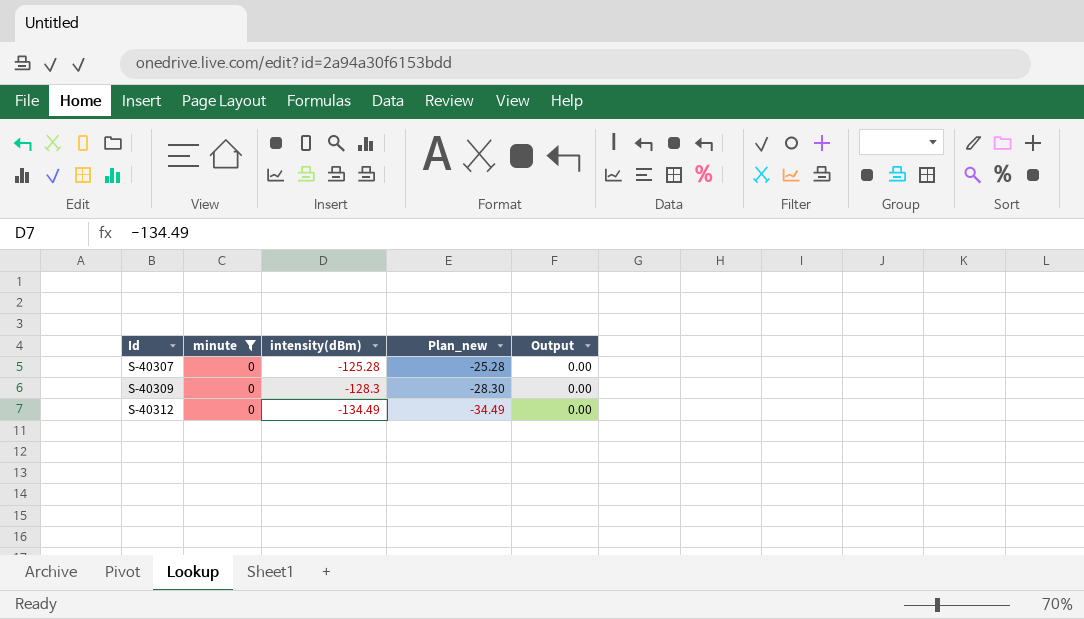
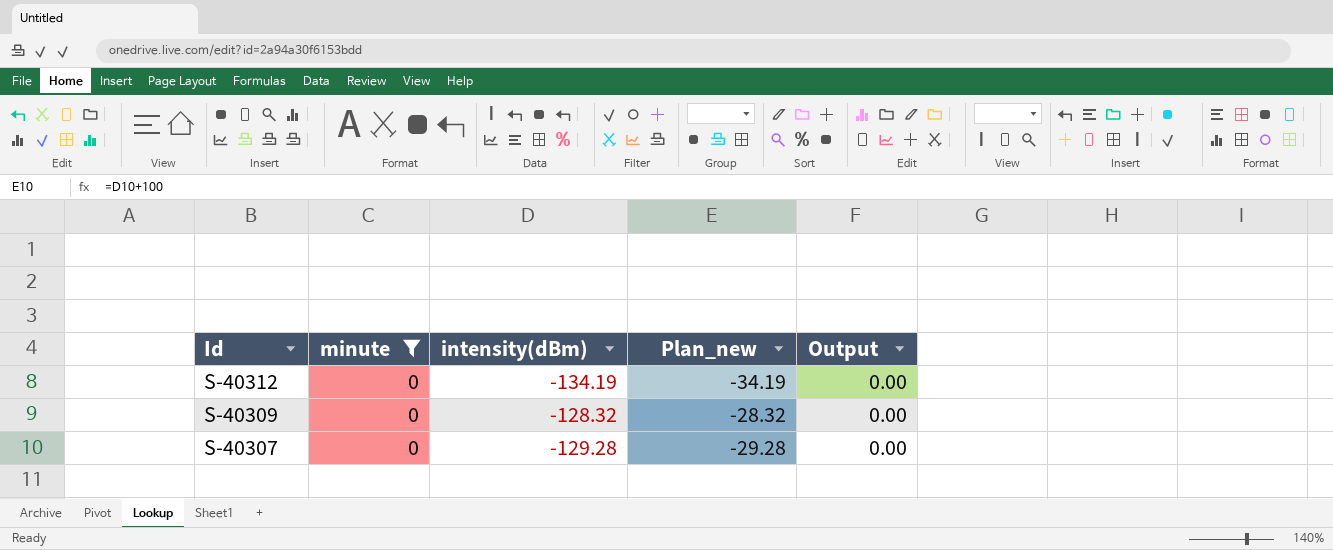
row order: Id ascending -> Id descending
S-40312 | intensity(dBm): -134.49 -> -134.19
S-40312 | Plan_new: -34.49 -> -34.19
S-40309 | intensity(dBm): -128.3 -> -128.32
S-40309 | Plan_new: -28.30 -> -28.32
S-40307 | intensity(dBm): -125.28 -> -129.28
S-40307 | Plan_new: -25.28 -> -29.28

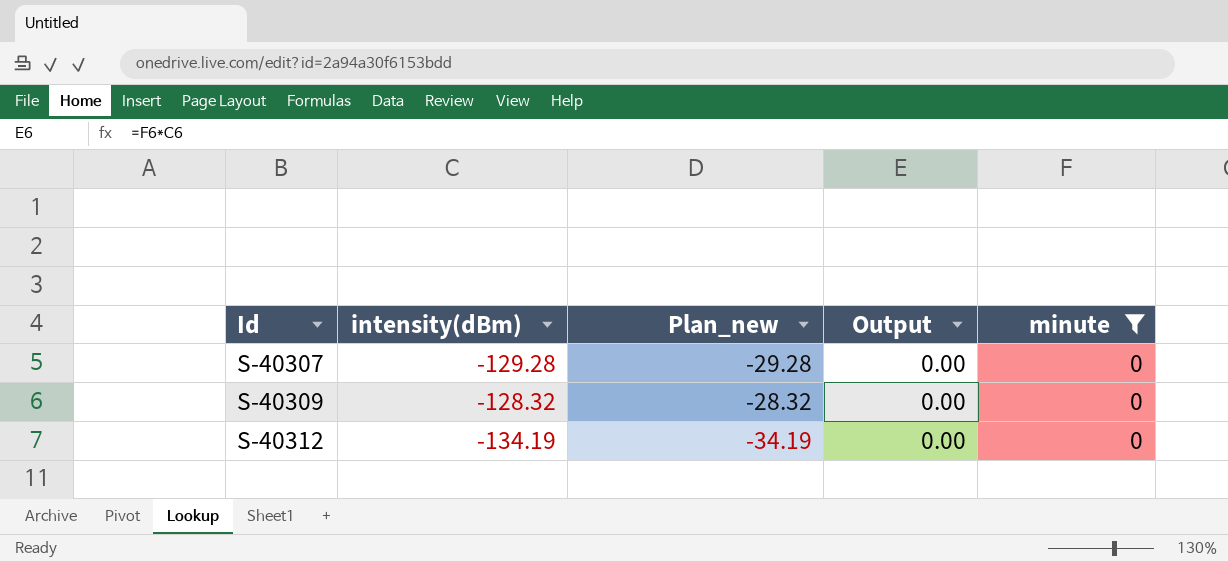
row order: Id descending -> Id ascending
column minute | position: 2 -> 5

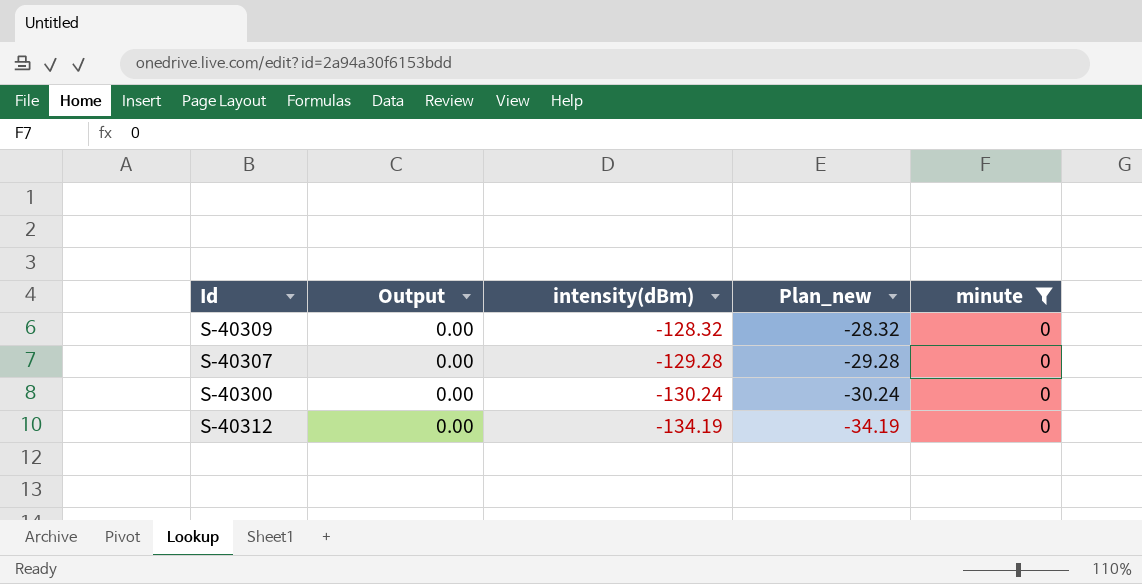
row order: Id ascending -> intensity(dBm) descending
column Output | position: 4 -> 2
row S-40300: none -> 0.00 | -130.24 | -30.24 | 0

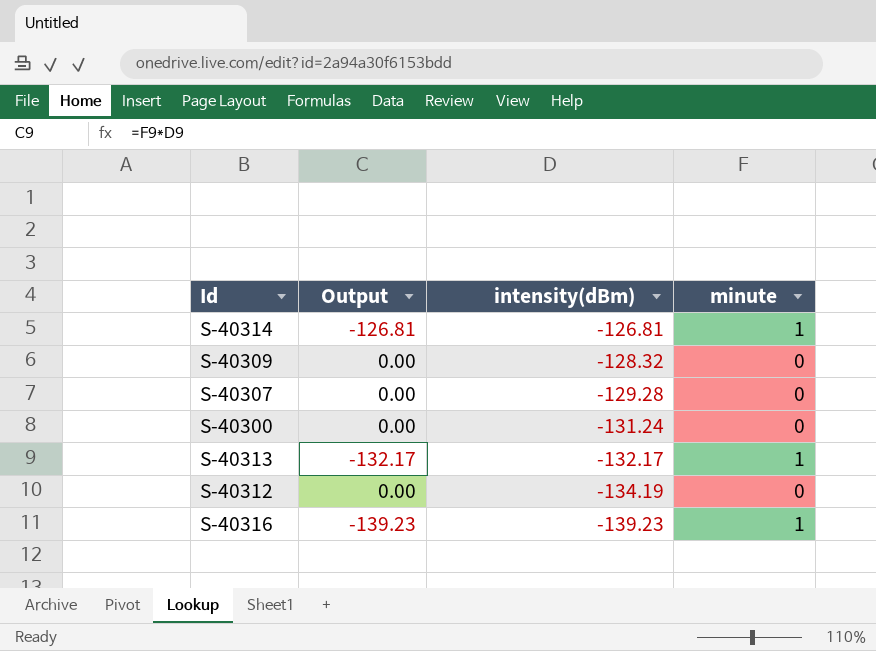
filter: minute = 0 -> none
column Plan_new | formula: [intensity(dBm)] + 100 -> none
S-40300 | intensity(dBm): -130.24 -> -131.24

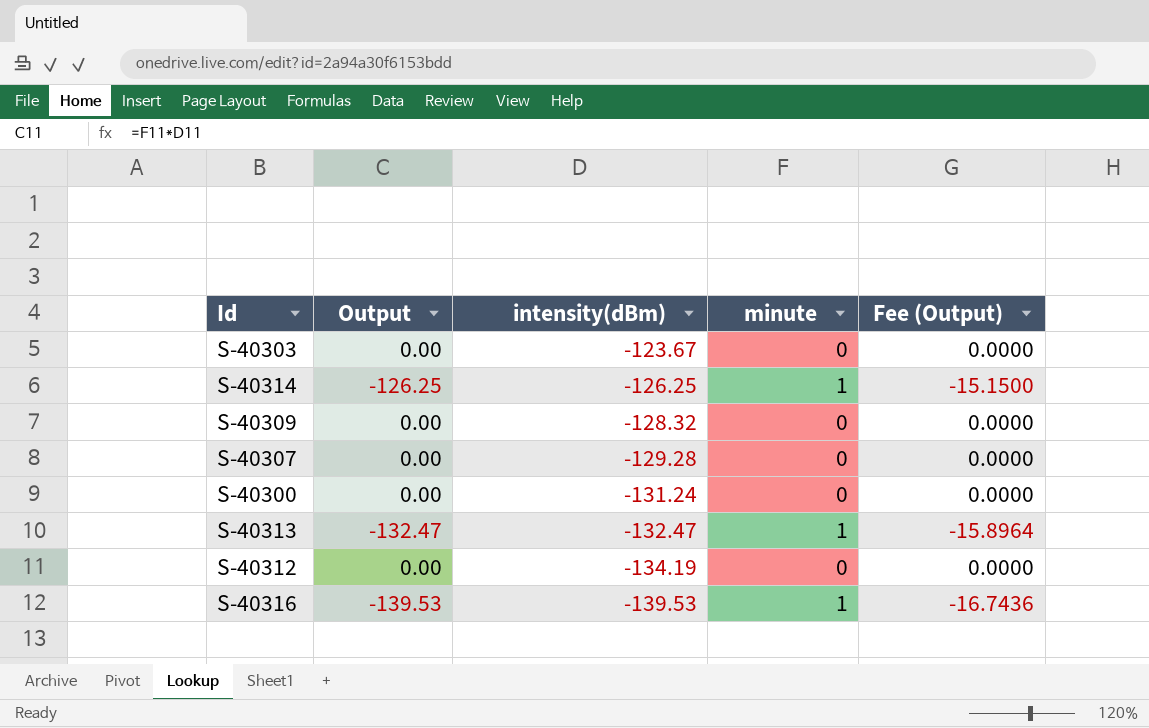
column Fee (Output) | formula: none -> [Output] * 0.12
row S-40303: none -> 0.00 | -123.67 | 0 | 0.0000
S-40314 | Output: -126.81 -> -126.25
S-40314 | intensity(dBm): -126.81 -> -126.25
S-40313 | Output: -132.17 -> -132.47
S-40313 | intensity(dBm): -132.17 -> -132.47
S-40316 | Output: -139.23 -> -139.53
S-40316 | intensity(dBm): -139.23 -> -139.53

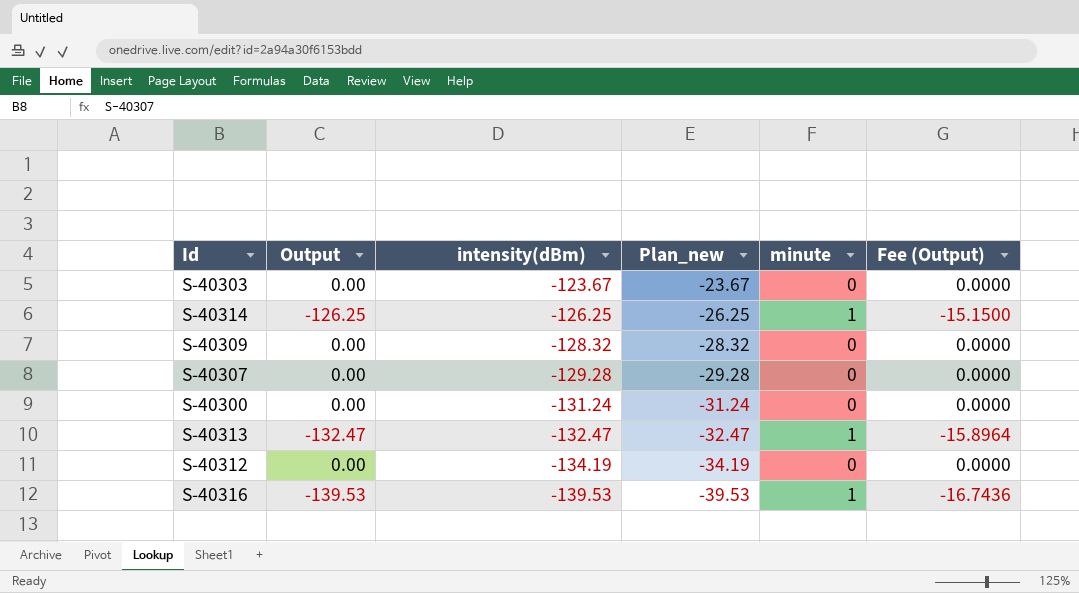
column Plan_new | formula: none -> [intensity(dBm)] + 100

